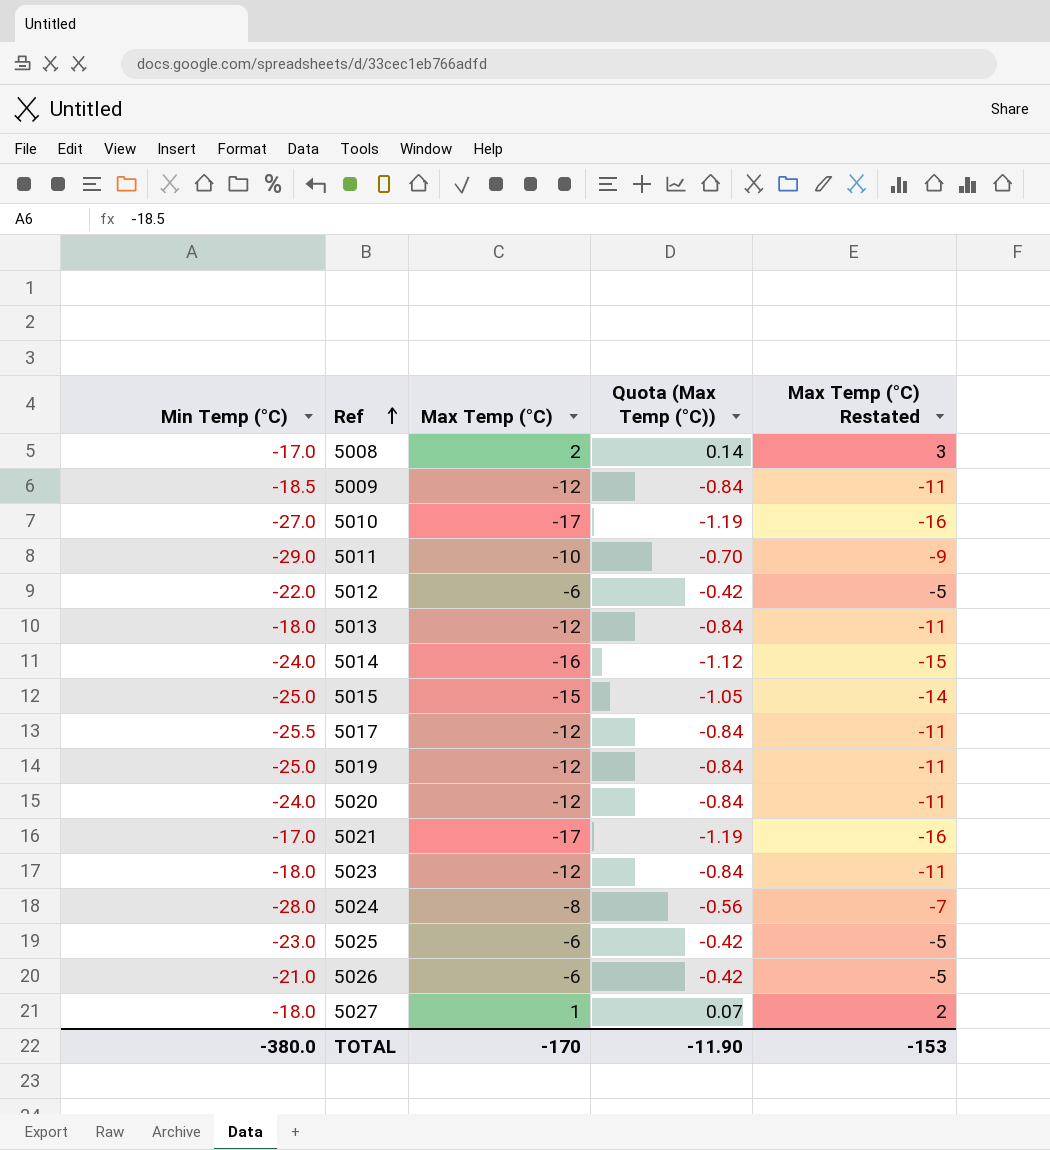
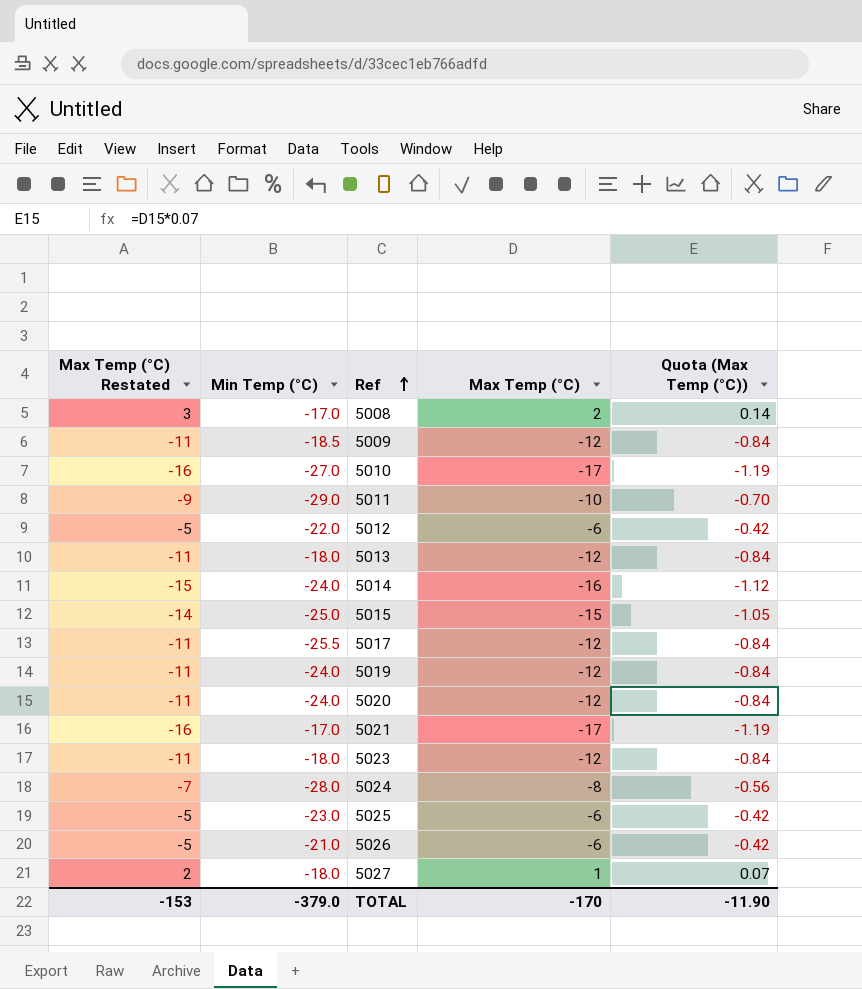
column Max Temp (°C) Restated | position: 5 -> 1
5019 | Min Temp (°C): -25.0 -> -24.0
TOTAL | Min Temp (°C): -380.0 -> -379.0

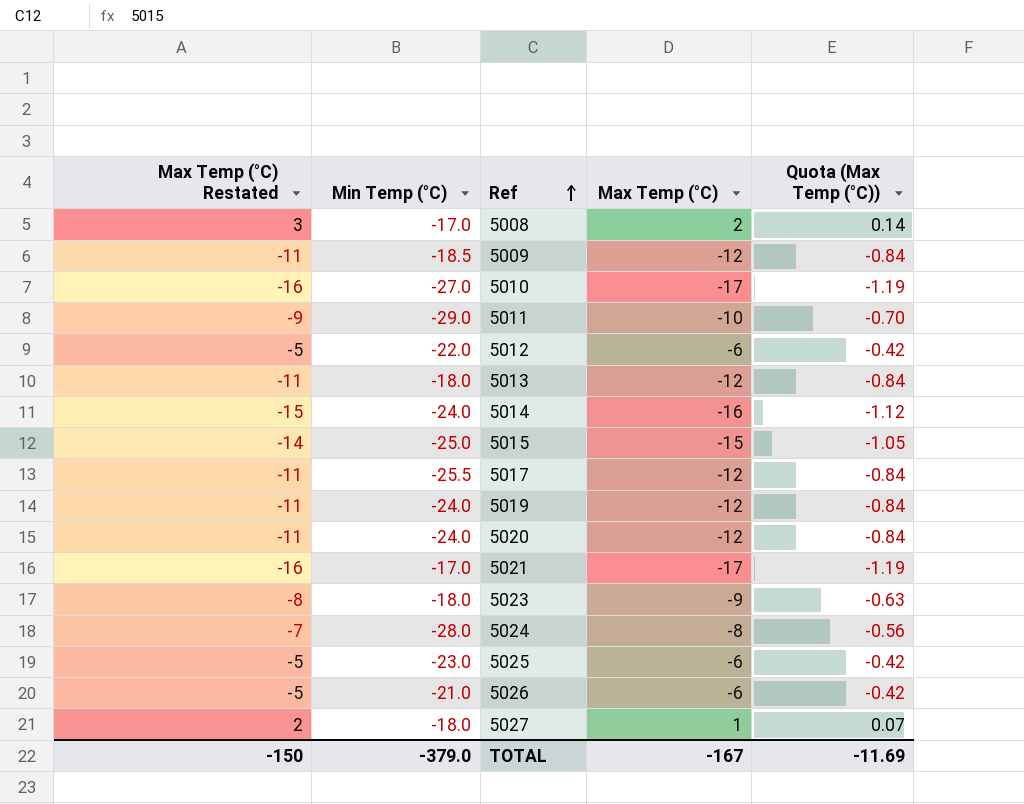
5023 | Max Temp (°C) Restated: -11 -> -8
5023 | Max Temp (°C): -12 -> -9
5023 | Quota (Max Temp (°C)): -0.84 -> -0.63
TOTAL | Max Temp (°C) Restated: -153 -> -150
TOTAL | Max Temp (°C): -170 -> -167
TOTAL | Quota (Max Temp (°C)): -11.90 -> -11.69

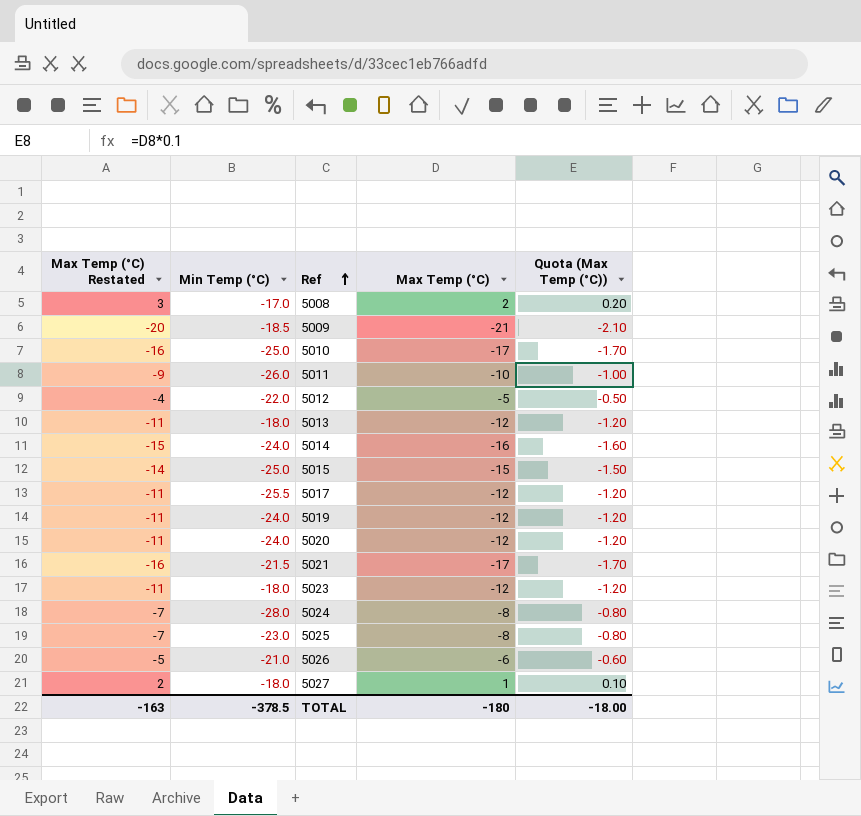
column Quota (Max Temp (°C)) | formula: [Max Temp (°C)] * 0.07 -> [Max Temp (°C)] * 0.1
5009 | Max Temp (°C) Restated: -11 -> -20
5009 | Max Temp (°C): -12 -> -21
5010 | Min Temp (°C): -27.0 -> -25.0
5011 | Min Temp (°C): -29.0 -> -26.0
5012 | Max Temp (°C) Restated: -5 -> -4
5012 | Max Temp (°C): -6 -> -5
5021 | Min Temp (°C): -17.0 -> -21.5
5023 | Max Temp (°C) Restated: -8 -> -11
5023 | Max Temp (°C): -9 -> -12
5025 | Max Temp (°C) Restated: -5 -> -7
5025 | Max Temp (°C): -6 -> -8
TOTAL | Max Temp (°C) Restated: -150 -> -163
TOTAL | Min Temp (°C): -379.0 -> -378.5
TOTAL | Max Temp (°C): -167 -> -180
TOTAL | Quota (Max Temp (°C)): -11.69 -> -18.00

